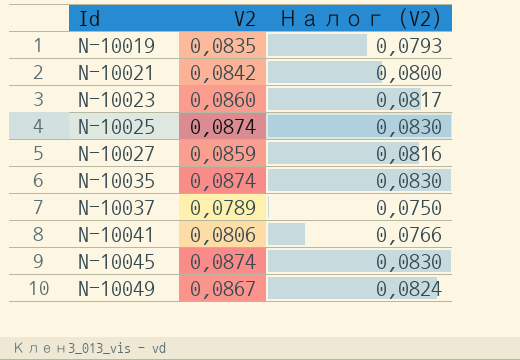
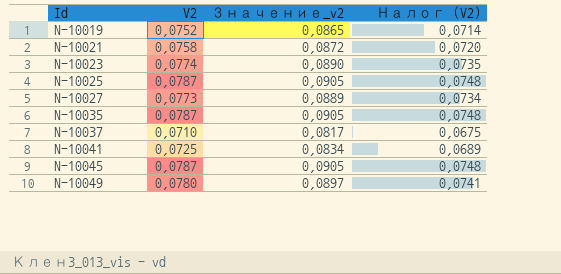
column Значение_v2 | formula: none -> [V2] * 1,15
N-10019 | V2: 0,0835 -> 0,0752
N-10019 | Налог (V2): 0,0793 -> 0,0714
N-10021 | V2: 0,0842 -> 0,0758
N-10021 | Налог (V2): 0,0800 -> 0,0720
N-10023 | V2: 0,0860 -> 0,0774
N-10023 | Налог (V2): 0,0817 -> 0,0735
N-10025 | V2: 0,0874 -> 0,0787
N-10025 | Налог (V2): 0,0830 -> 0,0748
N-10027 | V2: 0,0859 -> 0,0773
N-10027 | Налог (V2): 0,0816 -> 0,0734
N-10035 | V2: 0,0874 -> 0,0787
N-10035 | Налог (V2): 0,0830 -> 0,0748
N-10037 | V2: 0,0789 -> 0,0710
N-10037 | Налог (V2): 0,0750 -> 0,0675
N-10041 | V2: 0,0806 -> 0,0725
N-10041 | Налог (V2): 0,0766 -> 0,0689
N-10045 | V2: 0,0874 -> 0,0787
N-10045 | Налог (V2): 0,0830 -> 0,0748
N-10049 | V2: 0,0867 -> 0,0780
N-10049 | Налог (V2): 0,0824 -> 0,0741

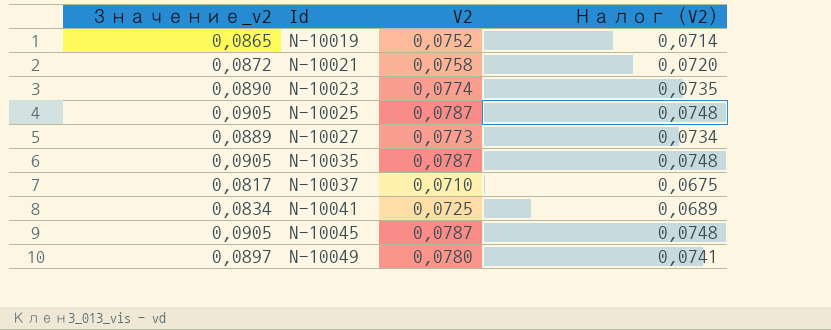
column Значение_v2 | position: 3 -> 1

